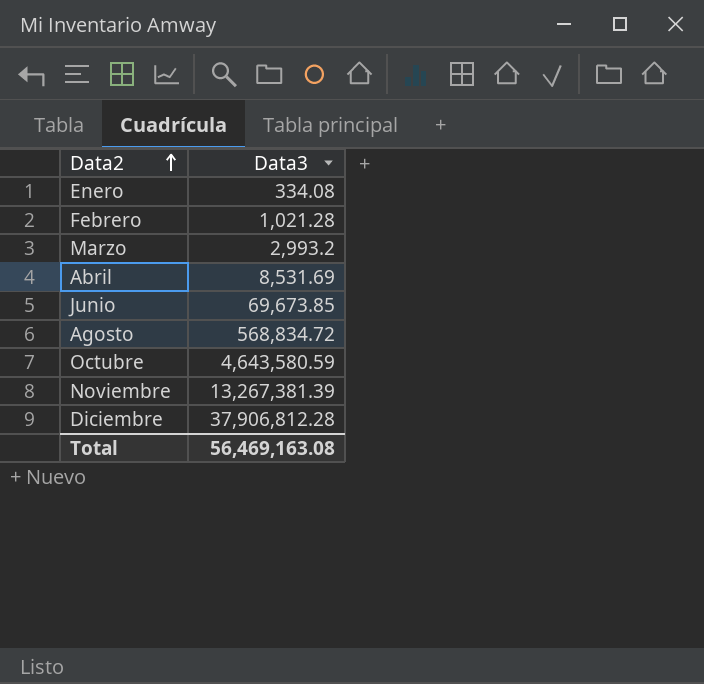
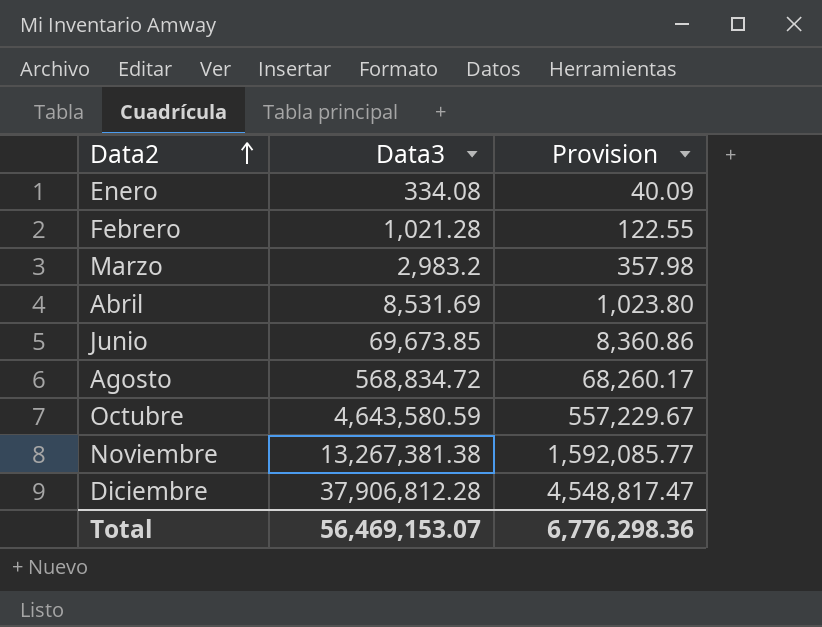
column Provision | formula: none -> [Data3] * 0.12
Marzo | Data3: 2,993.2 -> 2,983.2
Noviembre | Data3: 13,267,381.39 -> 13,267,381.38
Total | Data3: 56,469,163.08 -> 56,469,153.07

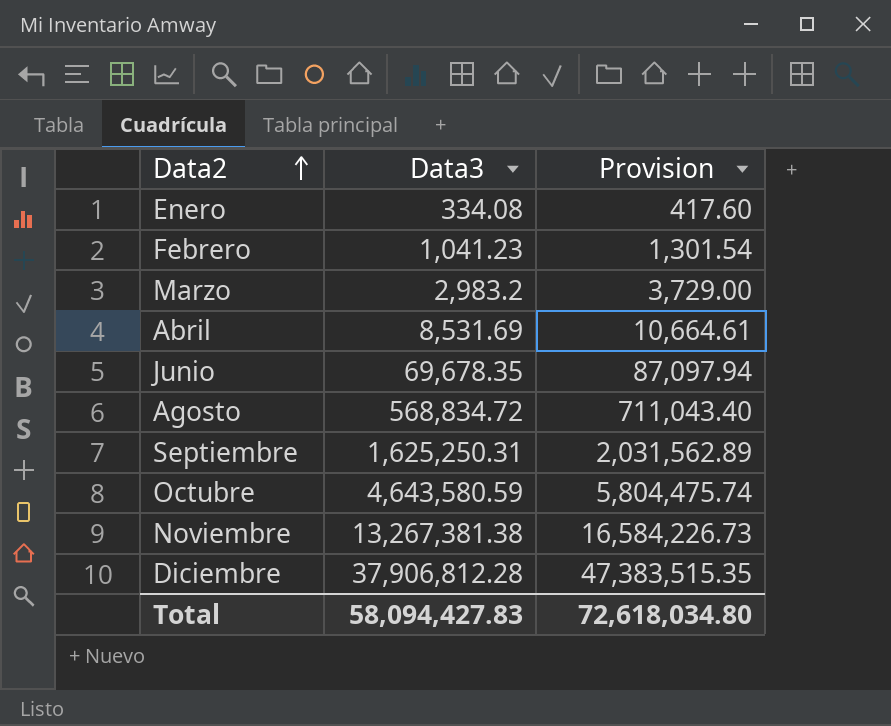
column Provision | formula: [Data3] * 0.12 -> [Data3] * 1.25
Febrero | Data3: 1,021.28 -> 1,041.23
Junio | Data3: 69,673.85 -> 69,678.35
row Septiembre: none -> 1,625,250.31 | 2,031,562.89
Total | Data3: 56,469,153.07 -> 58,094,427.83
Total | Provision: 6,776,298.36 -> 72,618,034.80

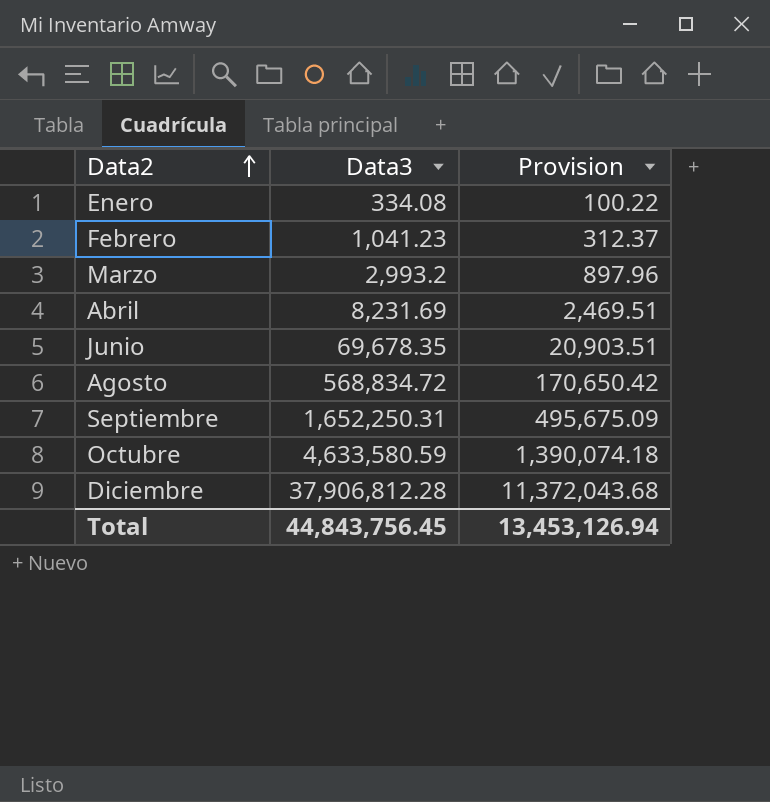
column Provision | formula: [Data3] * 1.25 -> [Data3] * 0.3
row Noviembre: 13,267,381.38 | 16,584,226.73 -> none
Marzo | Data3: 2,983.2 -> 2,993.2
Abril | Data3: 8,531.69 -> 8,231.69
Septiembre | Data3: 1,625,250.31 -> 1,652,250.31
Octubre | Data3: 4,643,580.59 -> 4,633,580.59
Total | Data3: 58,094,427.83 -> 44,843,756.45
Total | Provision: 72,618,034.80 -> 13,453,126.94

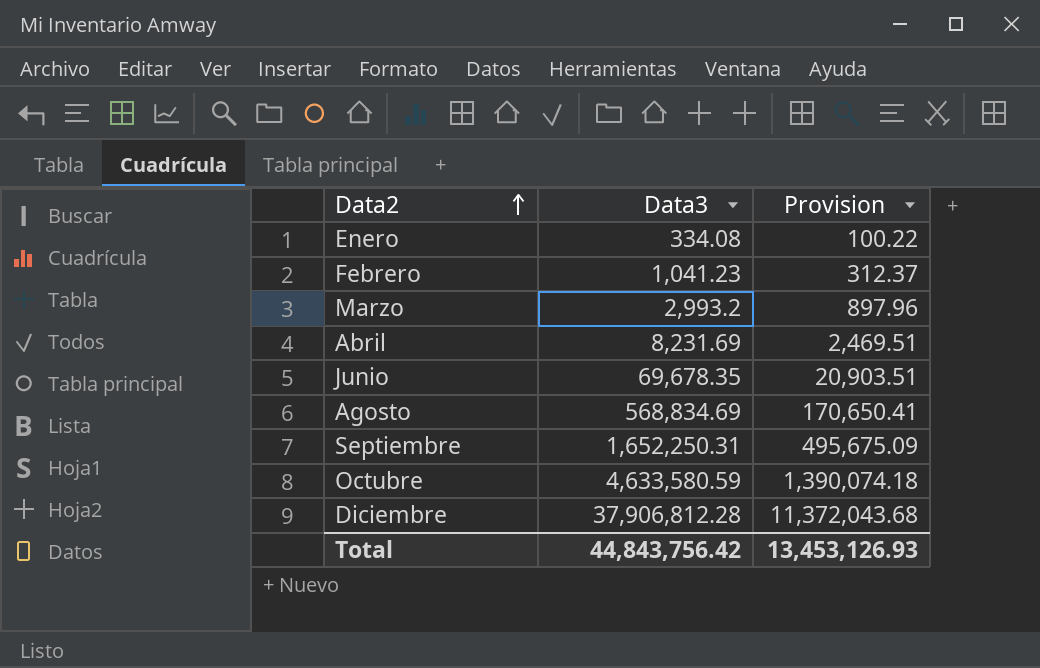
Agosto | Data3: 568,834.72 -> 568,834.69
Agosto | Provision: 170,650.42 -> 170,650.41
Total | Data3: 44,843,756.45 -> 44,843,756.42
Total | Provision: 13,453,126.94 -> 13,453,126.93

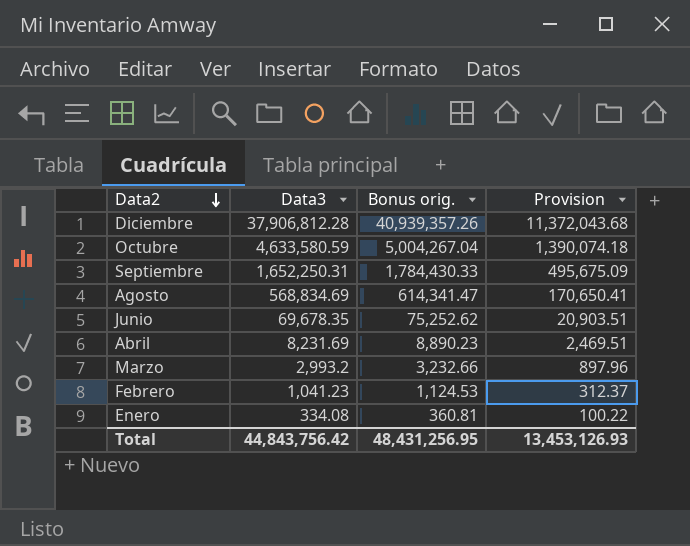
row order: Data2 ascending -> Data2 descending
column Bonus orig. | formula: none -> [Data3] * 1.08

